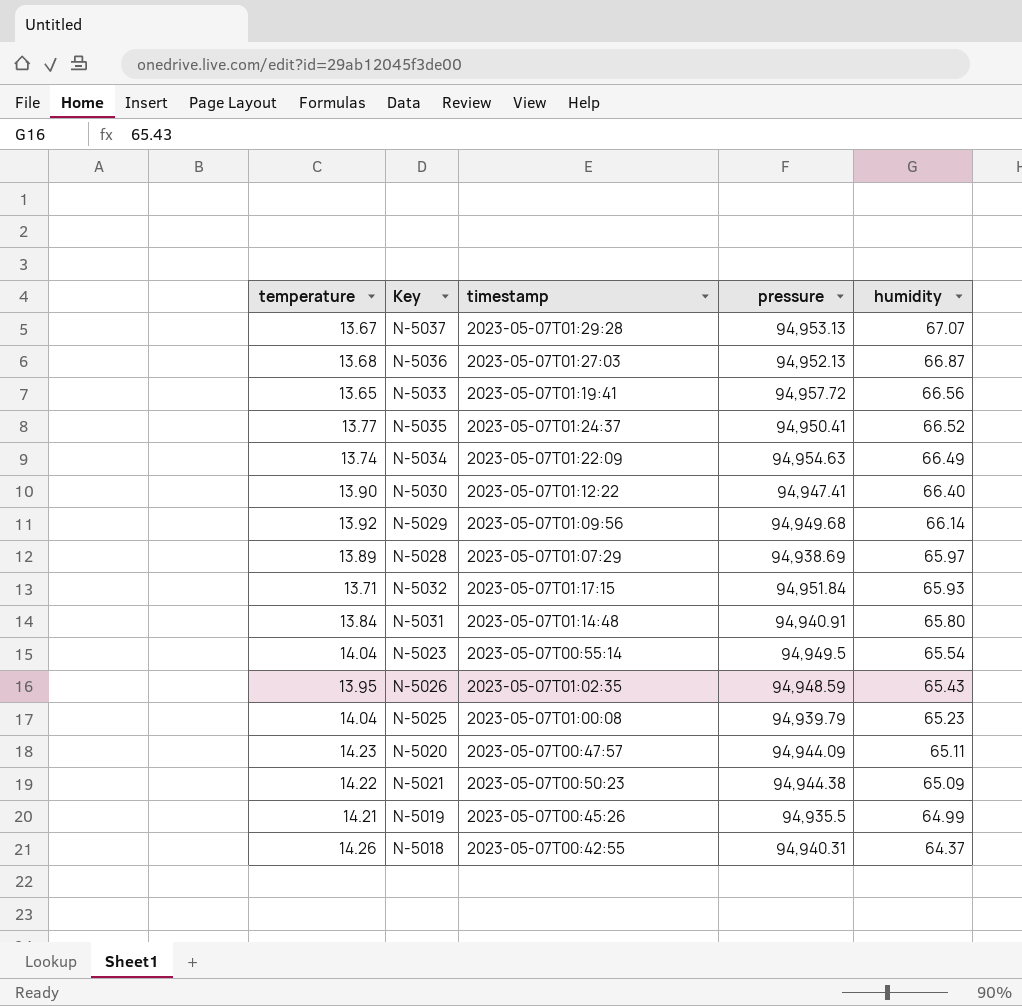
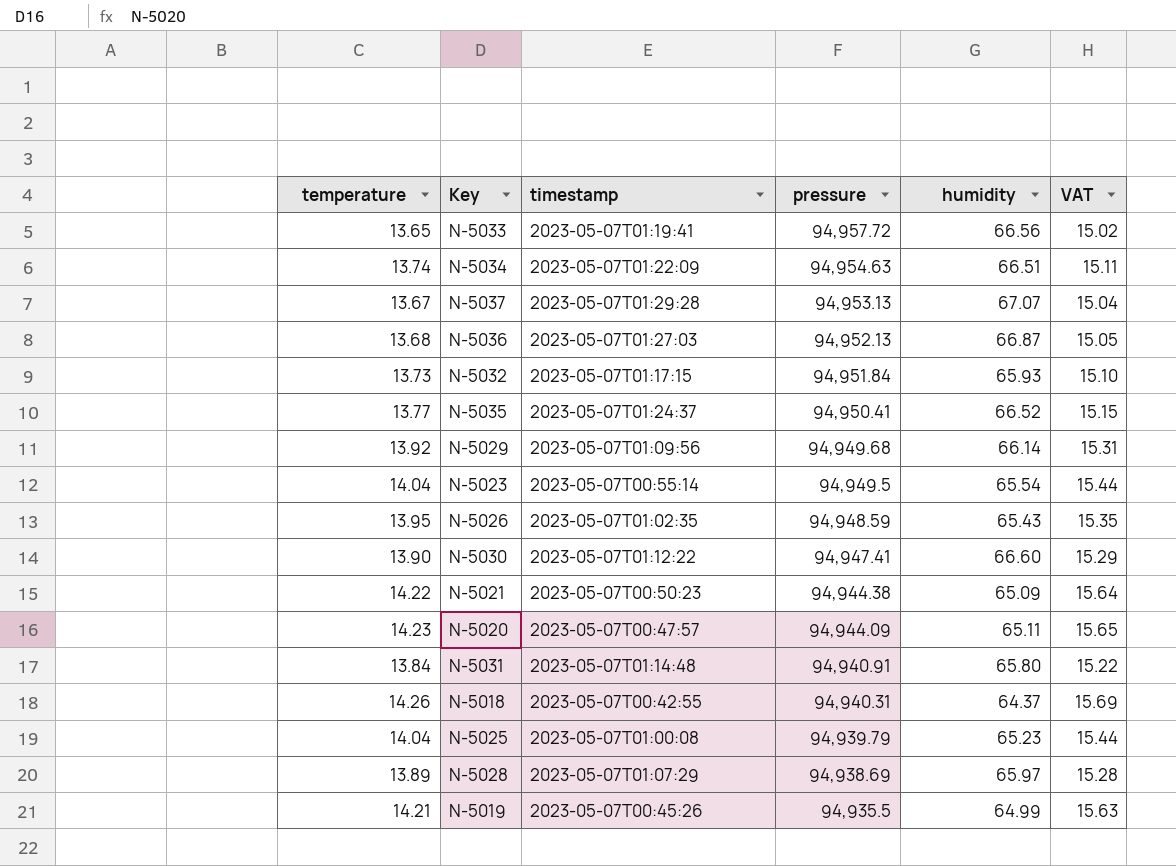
row order: humidity descending -> pressure descending
column VAT | formula: none -> [temperature] * 1.1
N-5034 | humidity: 66.49 -> 66.51
N-5032 | temperature: 13.71 -> 13.73
N-5030 | humidity: 66.40 -> 66.60

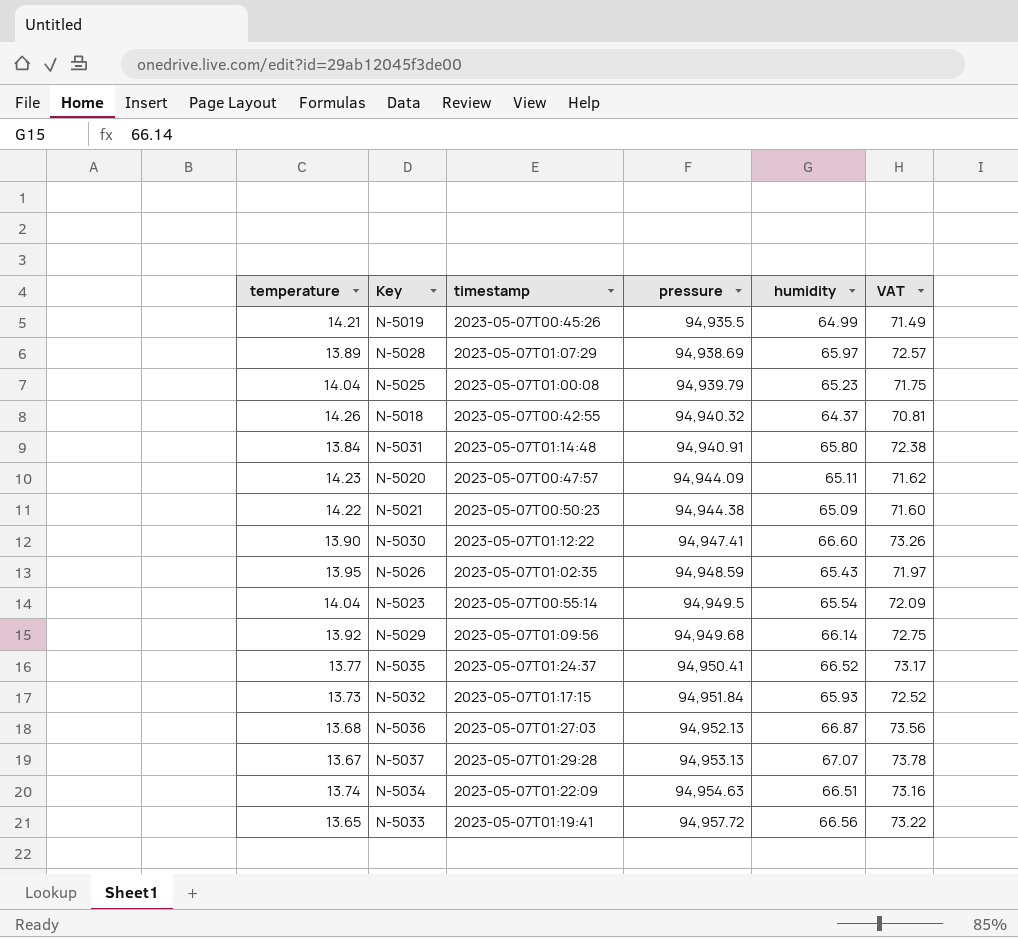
row order: pressure descending -> pressure ascending
column VAT | formula: [temperature] * 1.1 -> [humidity] * 1.1
N-5018 | pressure: 94,940.31 -> 94,940.32

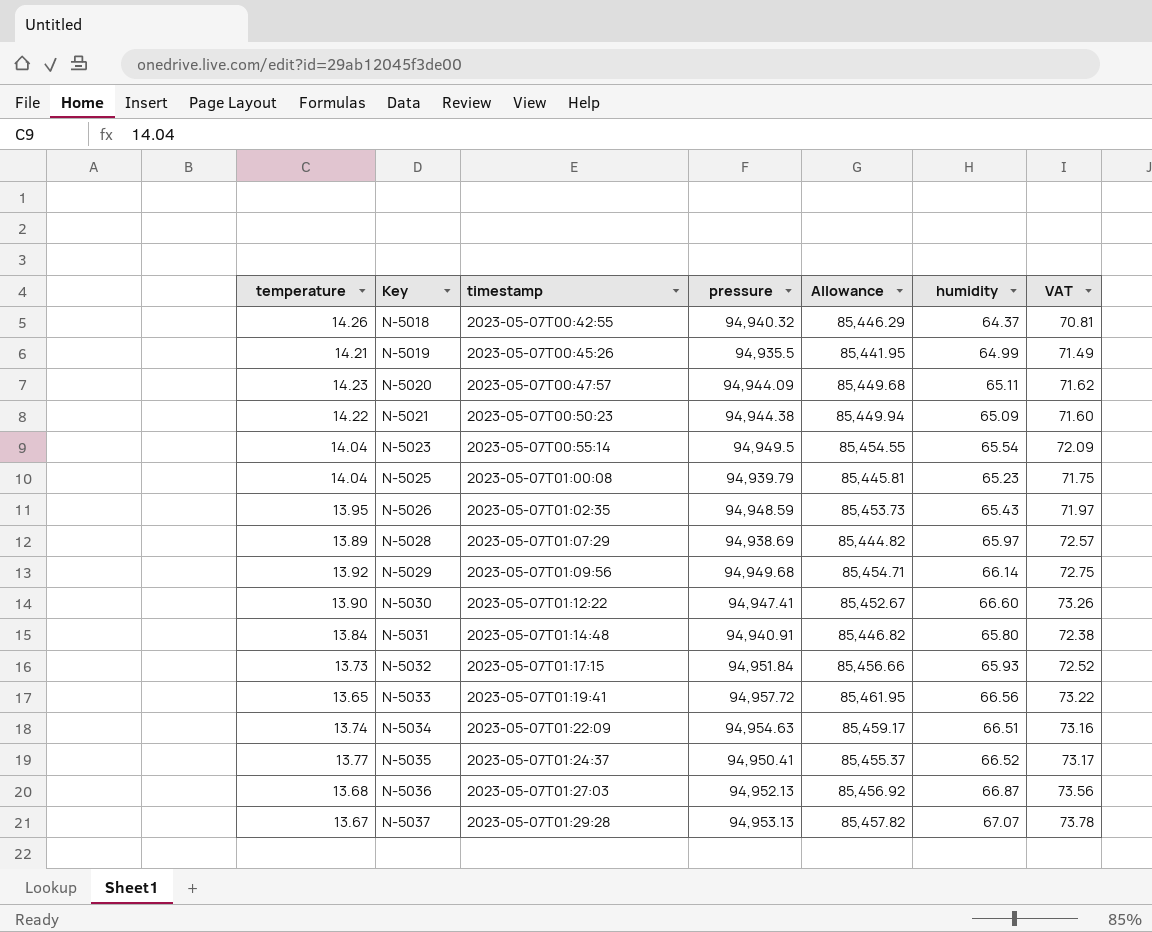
row order: pressure ascending -> Key ascending
column Allowance | formula: none -> [pressure] * 0.9

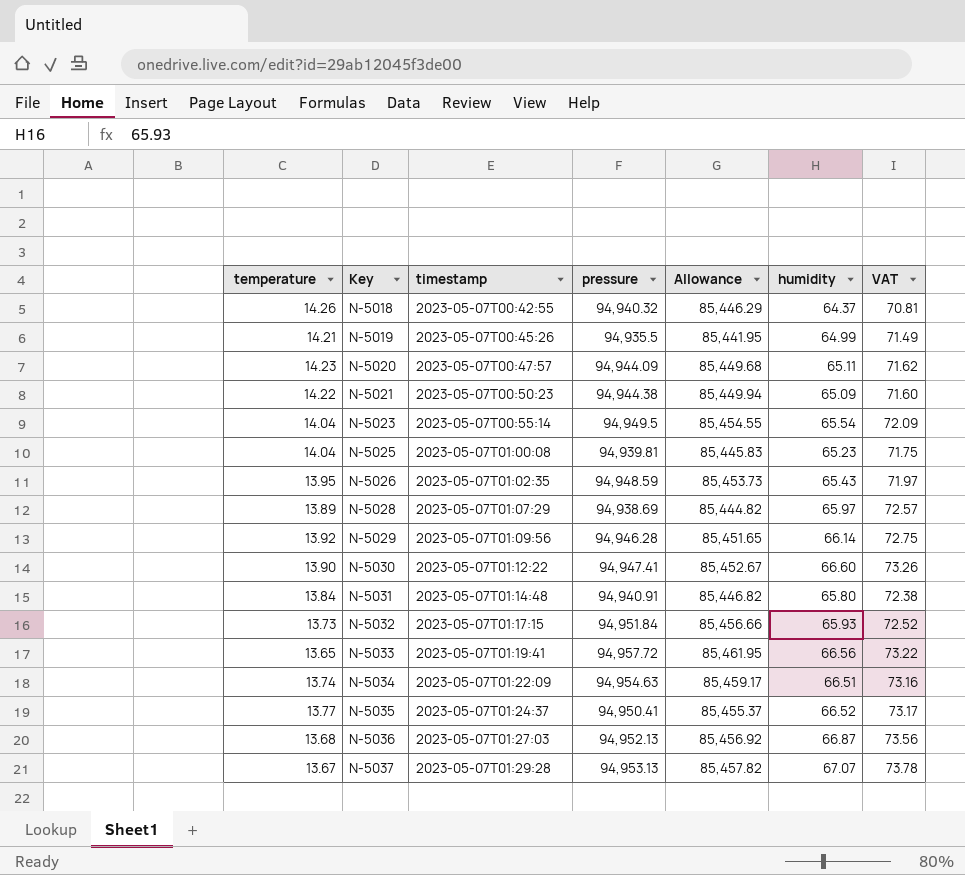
N-5025 | pressure: 94,939.79 -> 94,939.81
N-5025 | Allowance: 85,445.81 -> 85,445.83
N-5029 | pressure: 94,949.68 -> 94,946.28
N-5029 | Allowance: 85,454.71 -> 85,451.65

